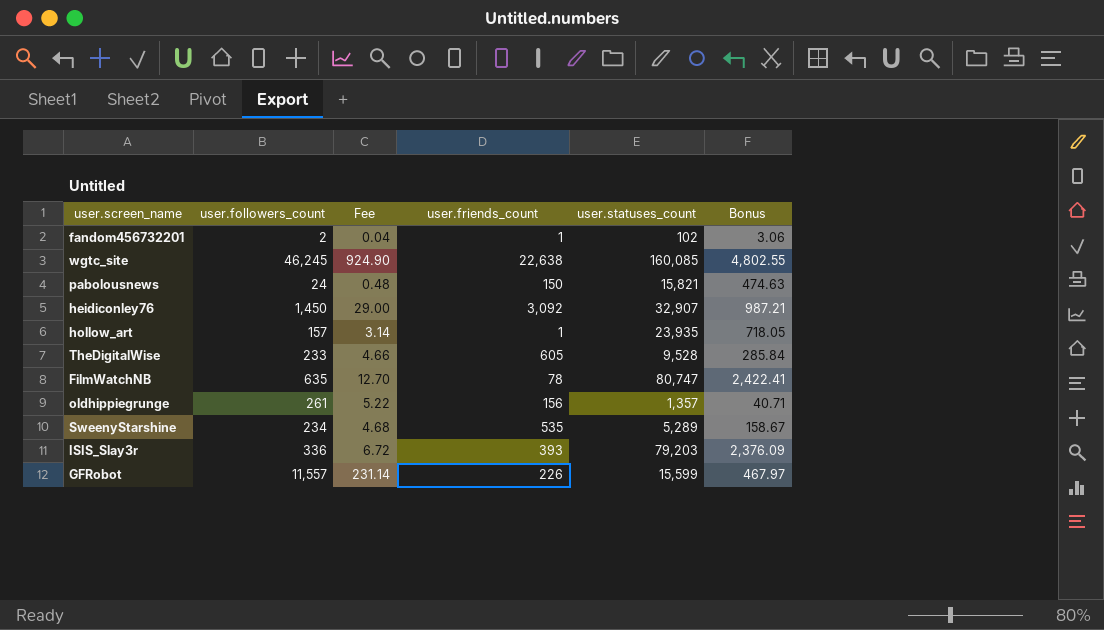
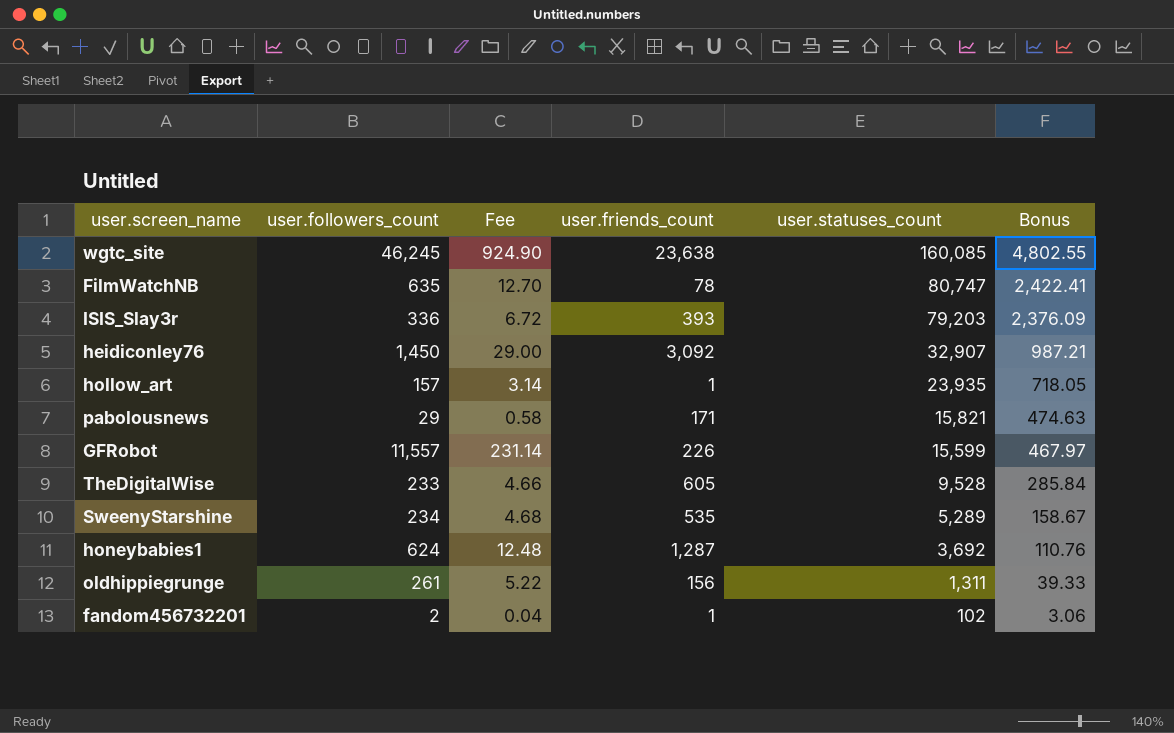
row order: none -> user.statuses_count descending
wgtc_site | user.friends_count: 22,638 -> 23,638
pabolousnews | user.followers_count: 24 -> 29
pabolousnews | Fee: 0.48 -> 0.58
pabolousnews | user.friends_count: 150 -> 171
row honeybabies1: none -> 624 | 12.48 | 1,287 | 3,692 | 110.76
oldhippiegrunge | user.statuses_count: 1,357 -> 1,311
oldhippiegrunge | Bonus: 40.71 -> 39.33

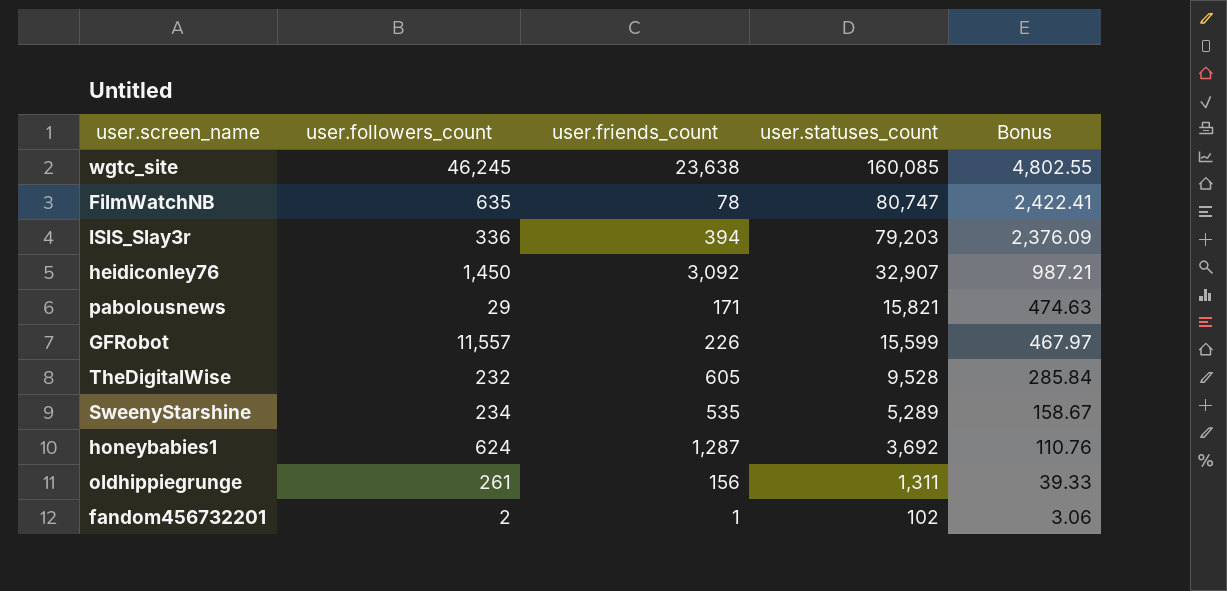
column Fee | formula: [user.followers_count] * 0.02 -> none
row hollow_art: 157 | 3.14 | 1 | 23,935 | 718.05 -> none
ISIS_Slay3r | user.friends_count: 393 -> 394
TheDigitalWise | user.followers_count: 233 -> 232

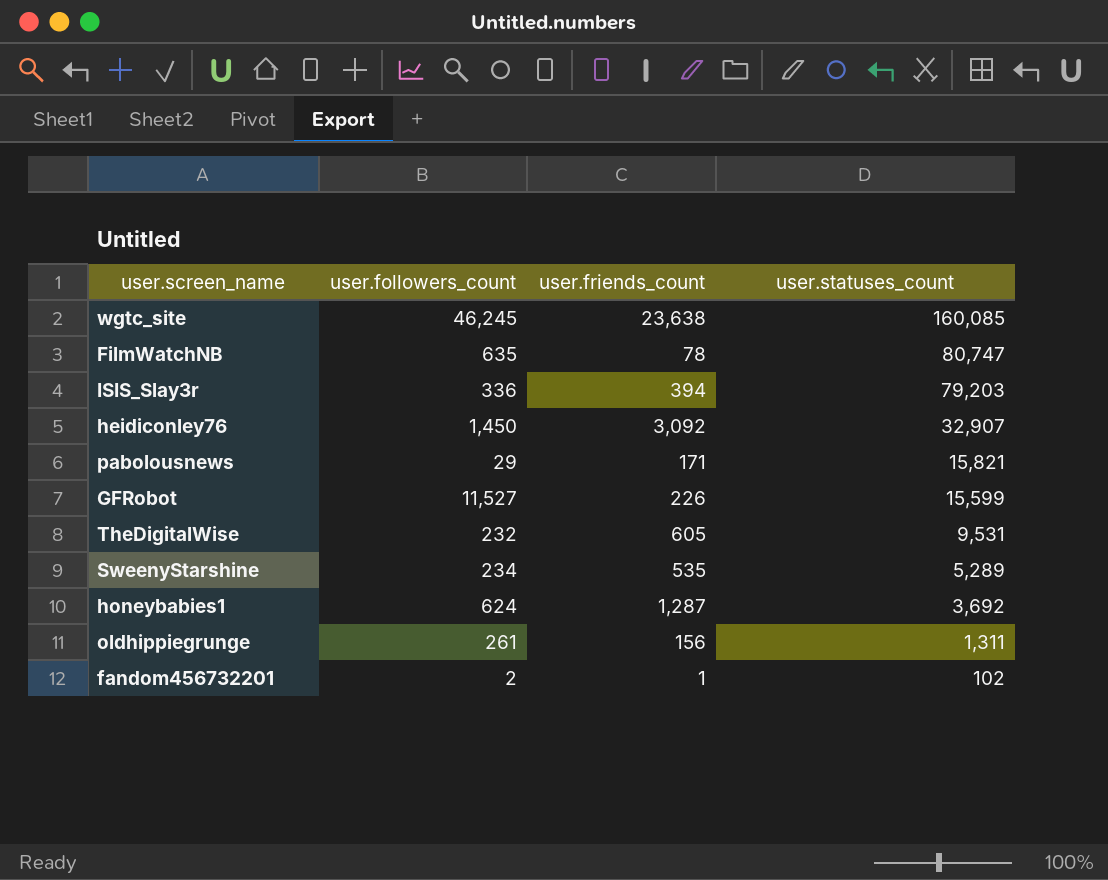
column Bonus | formula: [user.statuses_count] * 0.03 -> none
GFRobot | user.followers_count: 11,557 -> 11,527
TheDigitalWise | user.statuses_count: 9,528 -> 9,531

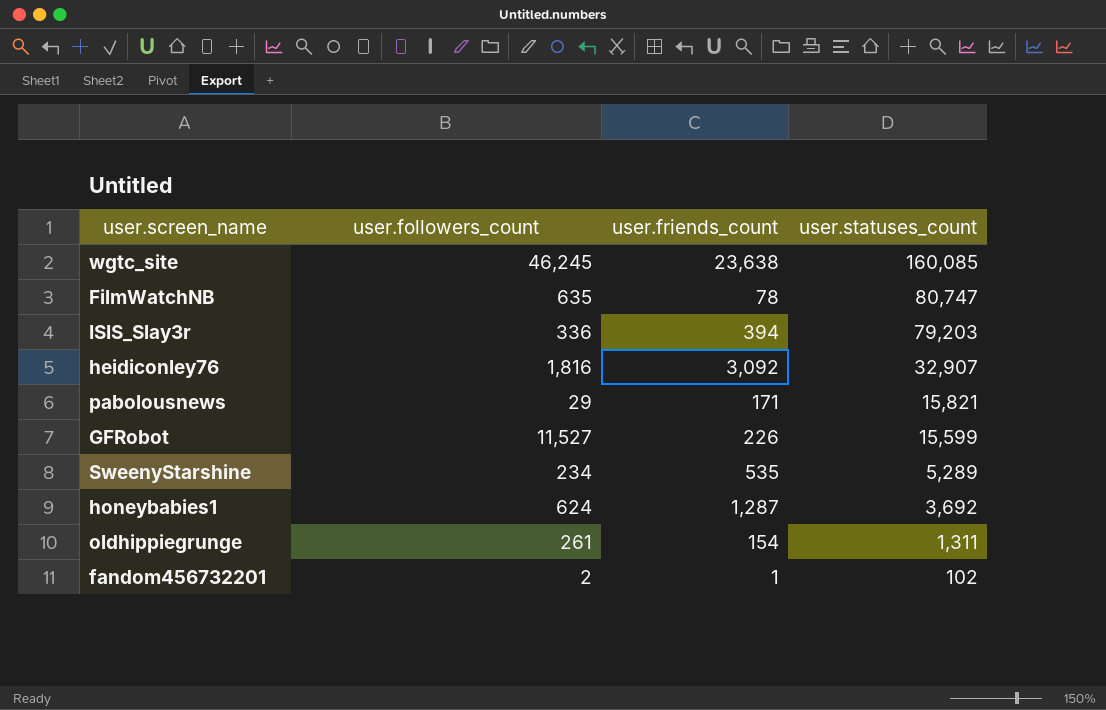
row TheDigitalWise: 232 | 605 | 9,531 -> none
heidiconley76 | user.followers_count: 1,450 -> 1,816
oldhippiegrunge | user.friends_count: 156 -> 154

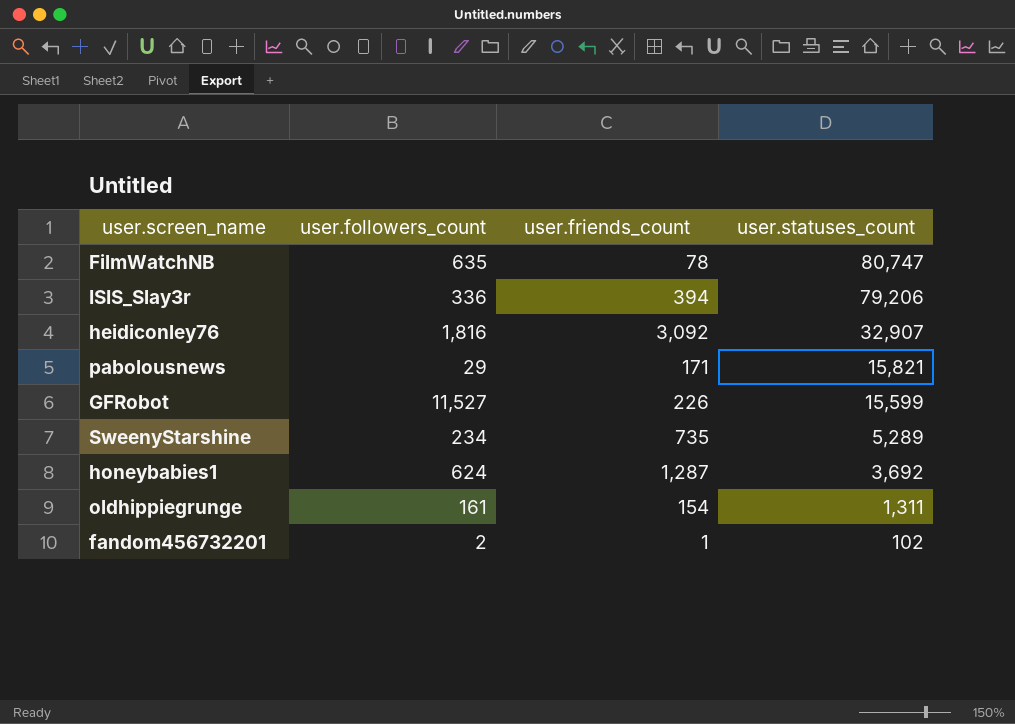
row wgtc_site: 46,245 | 23,638 | 160,085 -> none
ISIS_Slay3r | user.statuses_count: 79,203 -> 79,206
SweenyStarshine | user.friends_count: 535 -> 735
oldhippiegrunge | user.followers_count: 261 -> 161

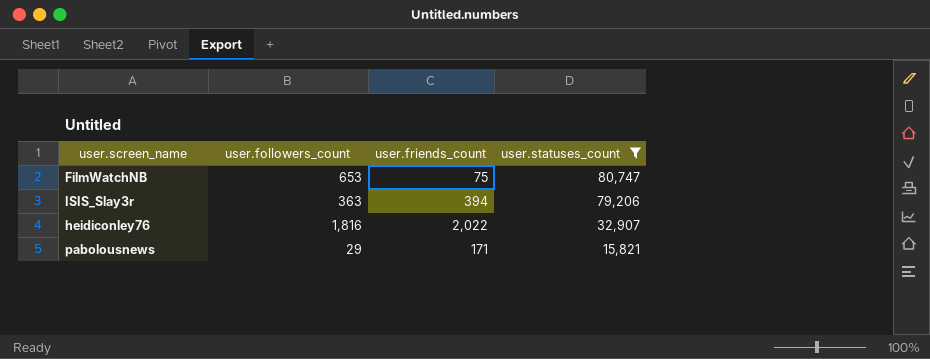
filter: none -> user.statuses_count >= 15,821
FilmWatchNB | user.followers_count: 635 -> 653
FilmWatchNB | user.friends_count: 78 -> 75
ISIS_Slay3r | user.followers_count: 336 -> 363
heidiconley76 | user.friends_count: 3,092 -> 2,022

